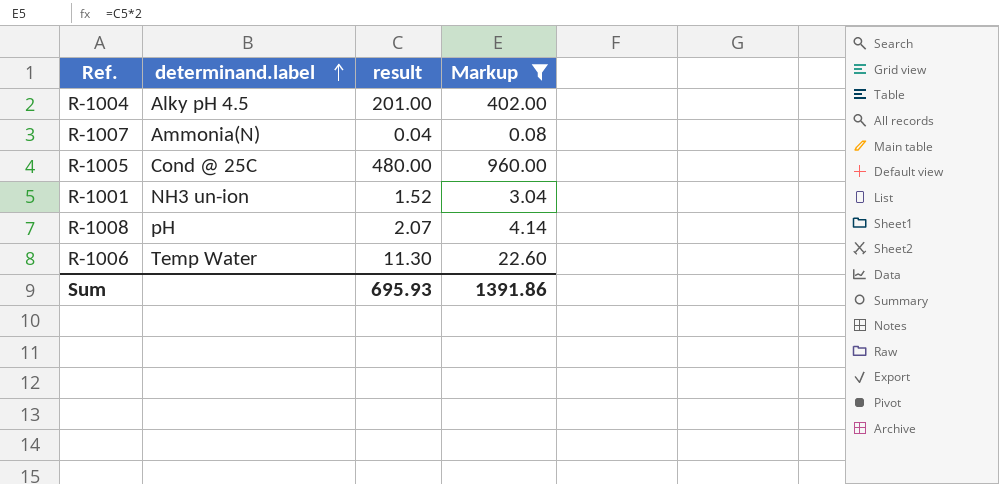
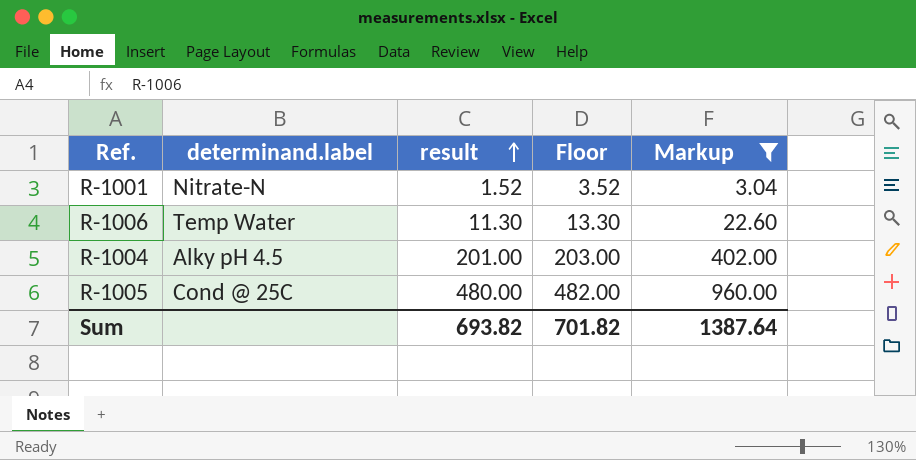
row order: determinand.label ascending -> result ascending
column Floor | formula: none -> [result] + 2
row R-1007: Ammonia(N) | 0.04 | 0.08 -> none
row R-1008: pH | 2.07 | 4.14 -> none
R-1001 | determinand.label: NH3 un-ion -> Nitrate-N
Sum | result: 695.93 -> 693.82
Sum | Markup: 1391.86 -> 1387.64

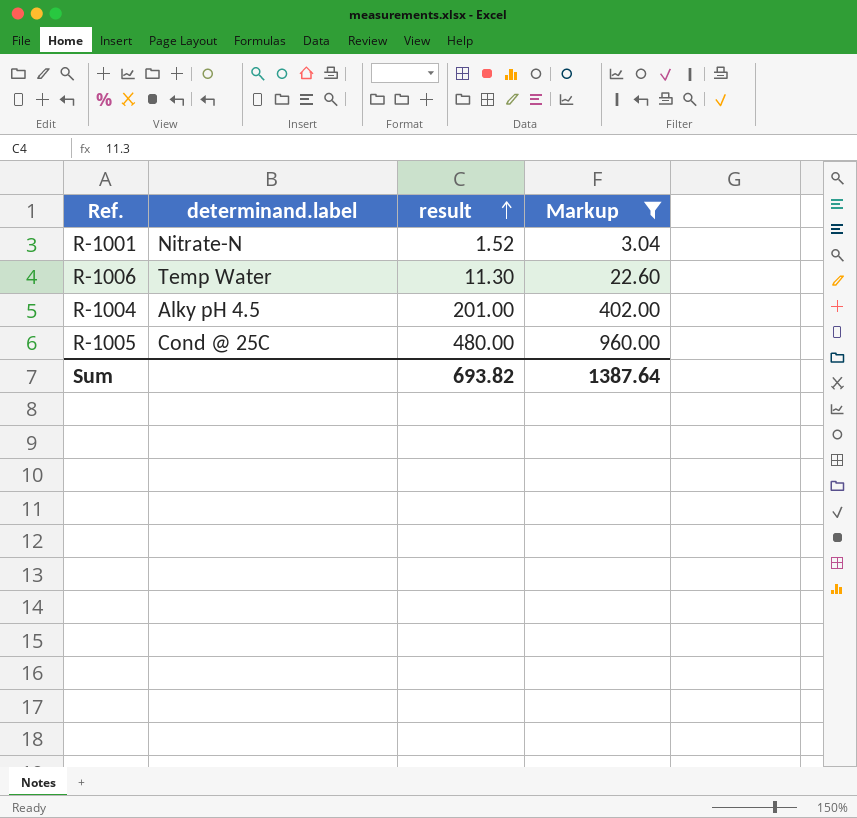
column Floor | formula: [result] + 2 -> none

